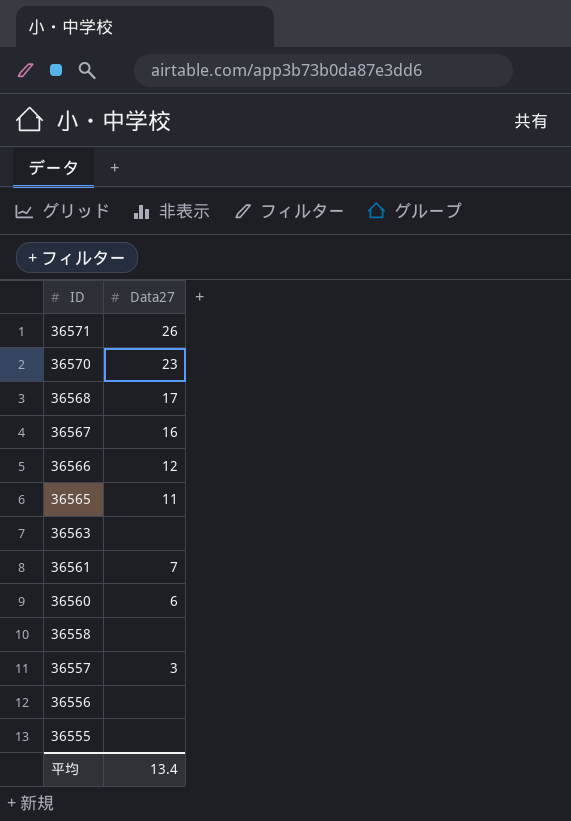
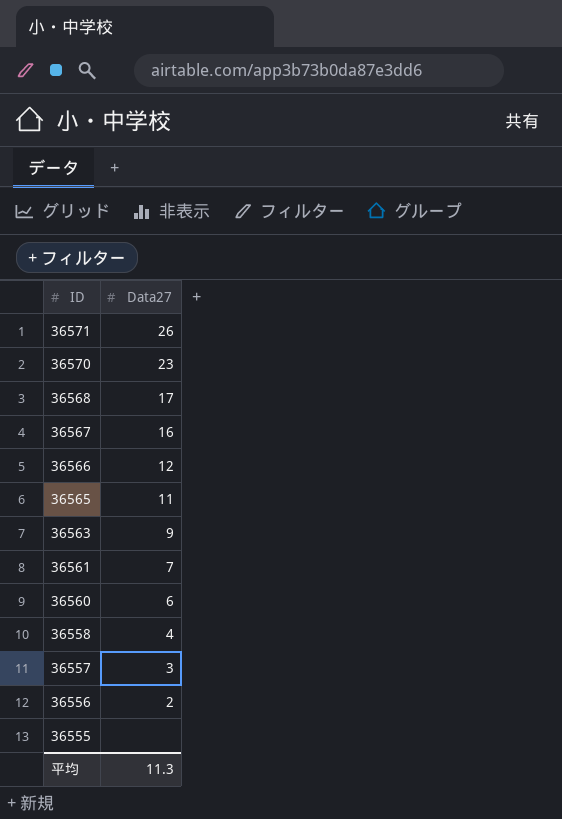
36563 | Data27: none -> 9
36558 | Data27: none -> 4
36556 | Data27: none -> 2
平均 | Data27: 13.4 -> 11.3

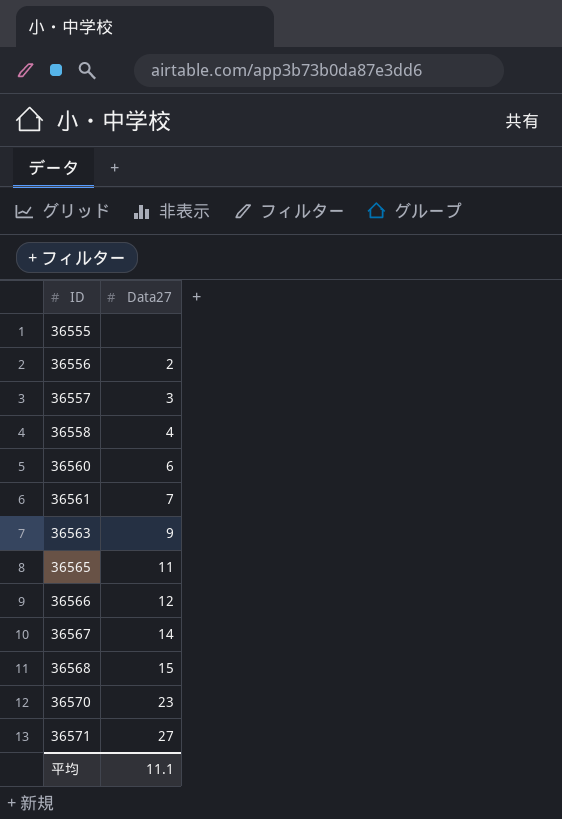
row order: ID descending -> ID ascending
36567 | Data27: 16 -> 14
36568 | Data27: 17 -> 15
36571 | Data27: 26 -> 27
平均 | Data27: 11.3 -> 11.1

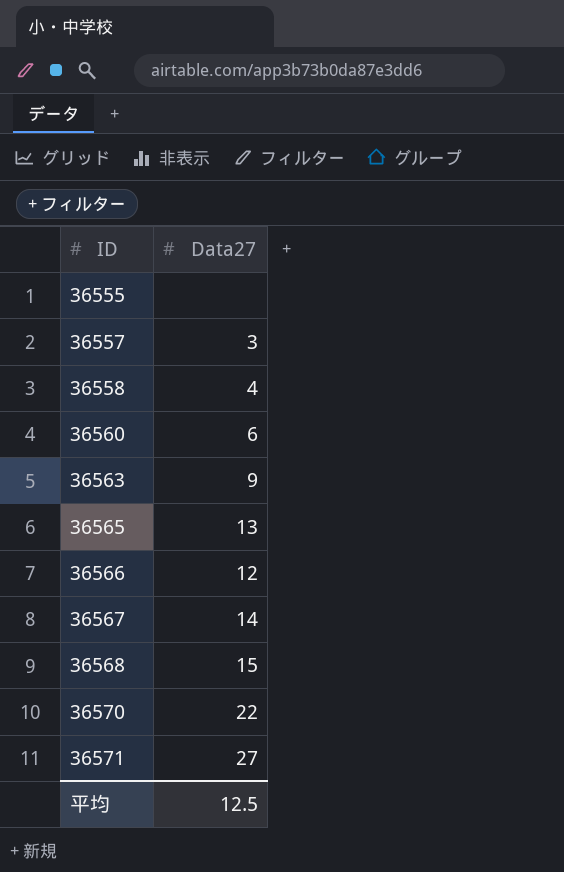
row 36556: 2 -> none
row 36561: 7 -> none
36565 | Data27: 11 -> 13
36570 | Data27: 23 -> 22
平均 | Data27: 11.1 -> 12.5

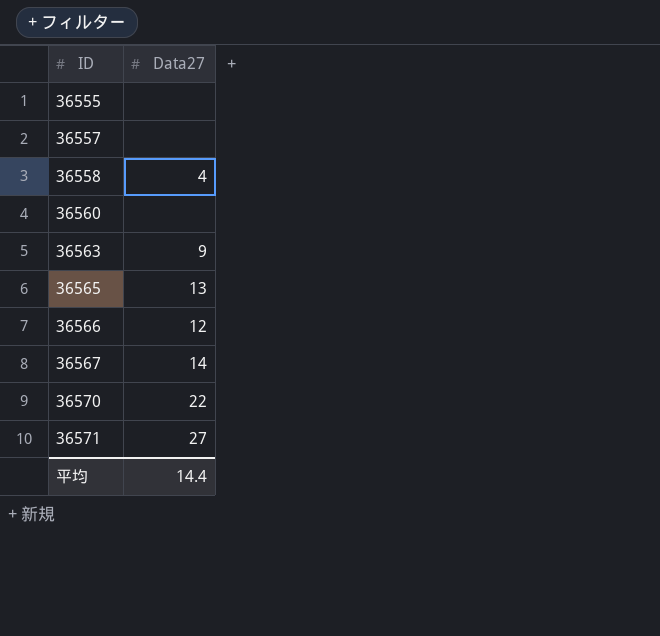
row 36568: 15 -> none
36557 | Data27: 3 -> none
36560 | Data27: 6 -> none
平均 | Data27: 12.5 -> 14.4

